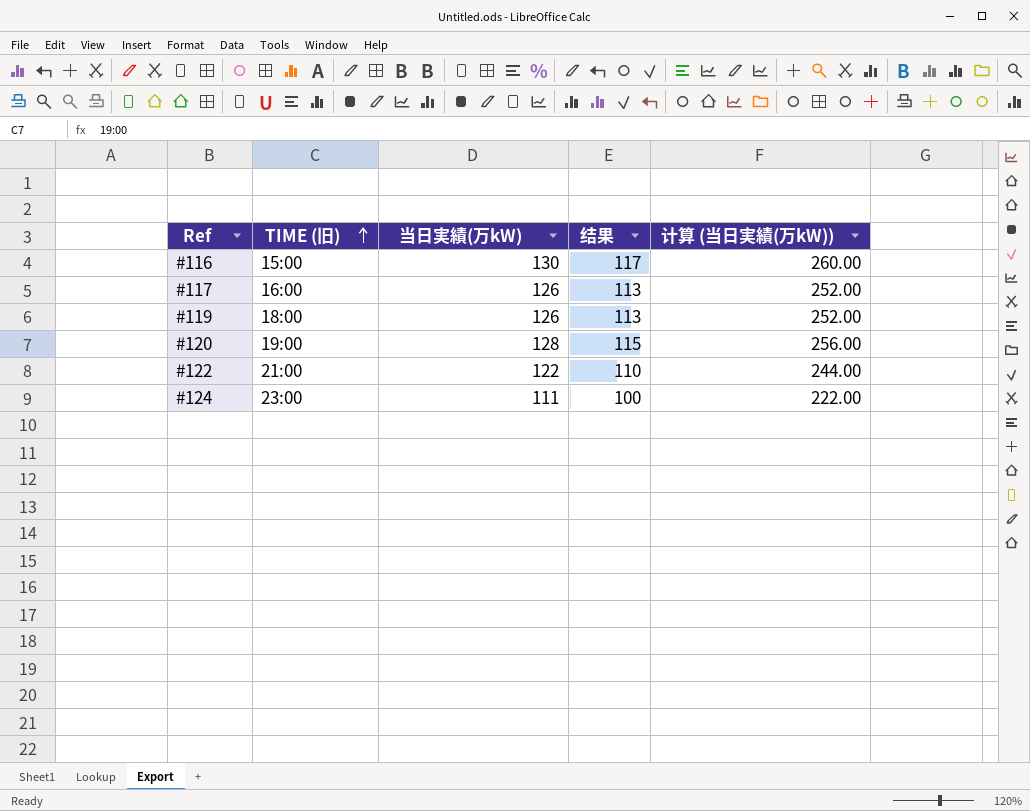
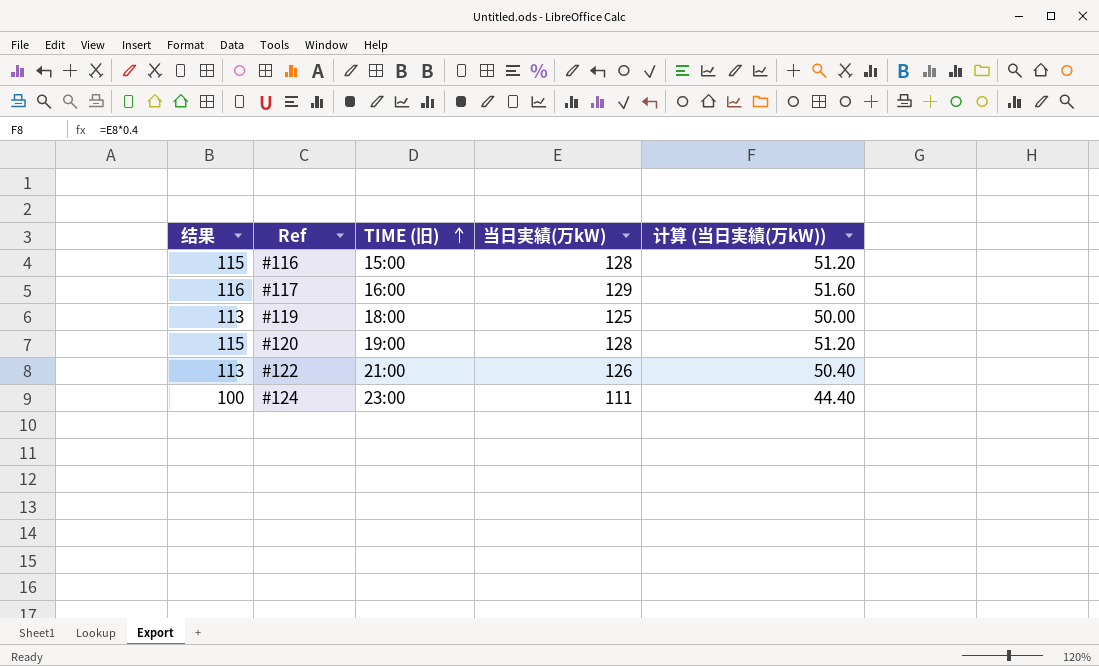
column 结果 | position: 4 -> 1
column 计算 (当日実績(万kW)) | formula: [当日実績(万kW)] * 2 -> [当日実績(万kW)] * 0.4
#116 | 结果: 117 -> 115
#116 | 当日実績(万kW): 130 -> 128
#117 | 结果: 113 -> 116
#117 | 当日実績(万kW): 126 -> 129
#119 | 当日実績(万kW): 126 -> 125
#122 | 结果: 110 -> 113
#122 | 当日実績(万kW): 122 -> 126

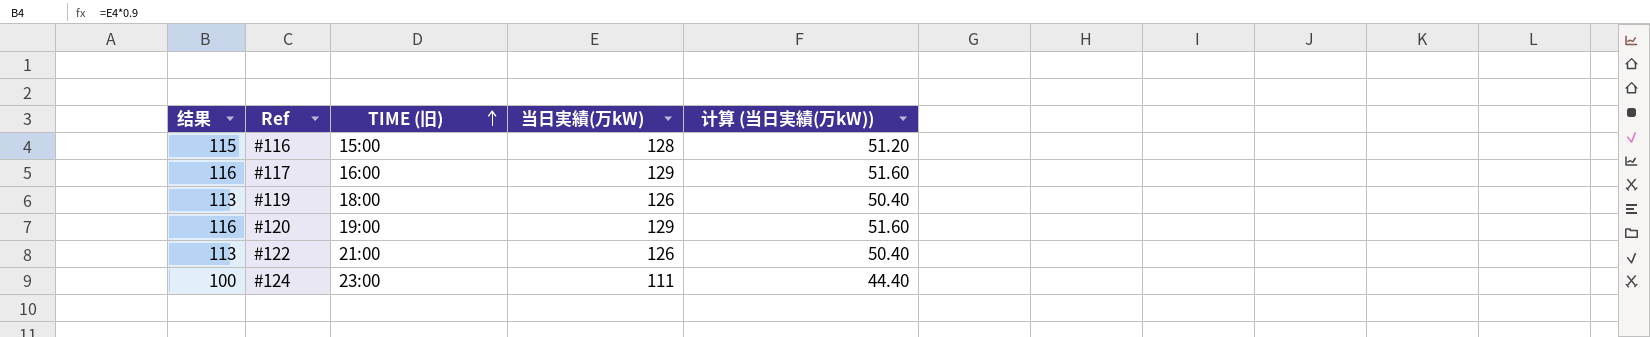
#119 | 当日実績(万kW): 125 -> 126
#119 | 计算 (当日実績(万kW)): 50.00 -> 50.40
#120 | 结果: 115 -> 116
#120 | 当日実績(万kW): 128 -> 129
#120 | 计算 (当日実績(万kW)): 51.20 -> 51.60

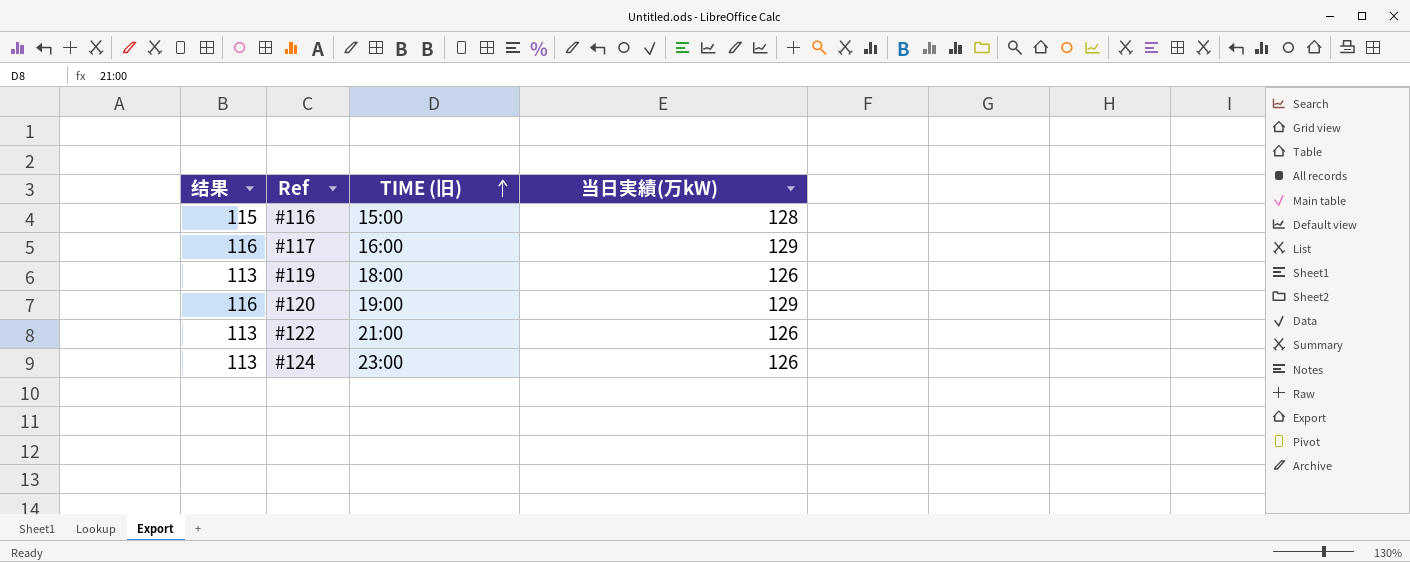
column 计算 (当日実績(万kW)) | formula: [当日実績(万kW)] * 0.4 -> none
#124 | 结果: 100 -> 113
#124 | 当日実績(万kW): 111 -> 126

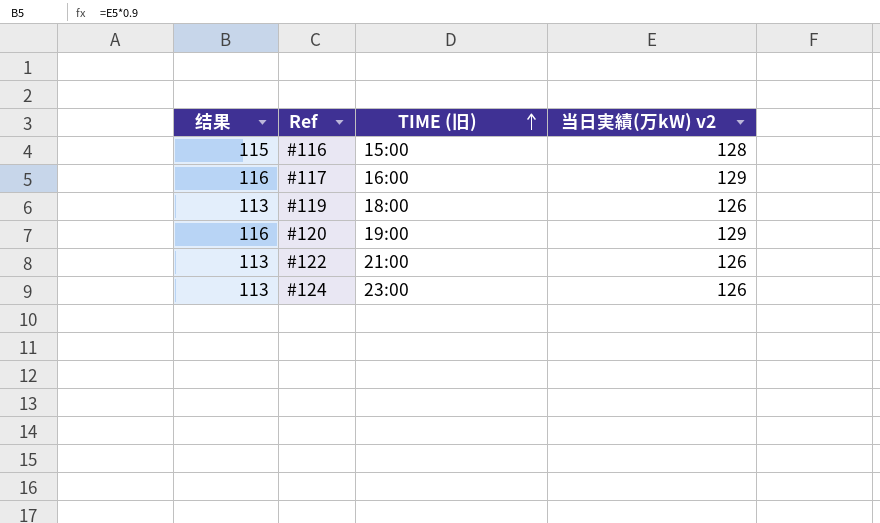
column name: 当日実績(万kW) -> 当日実績(万kW) v2

